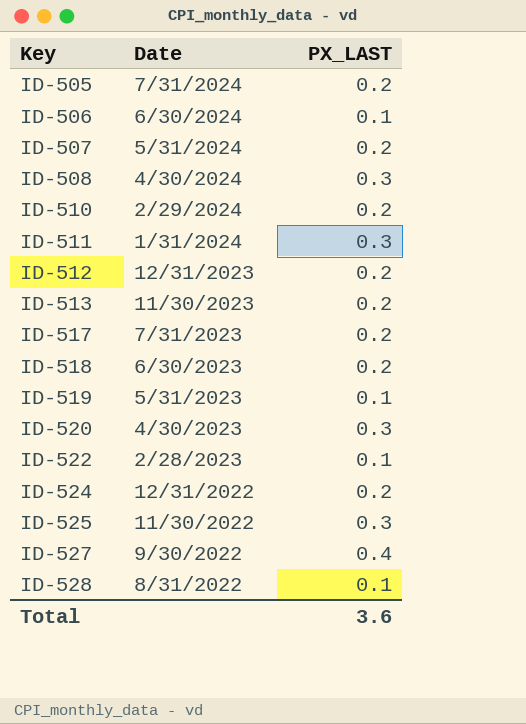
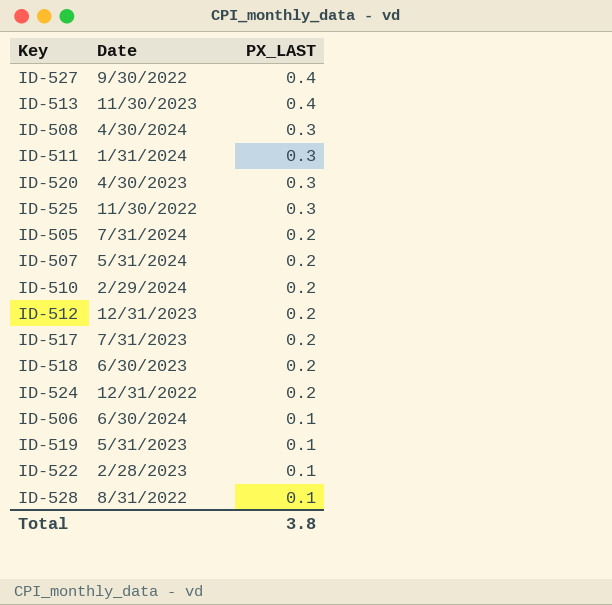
row order: Key ascending -> PX_LAST descending
ID-513 | PX_LAST: 0.2 -> 0.4
Total | PX_LAST: 3.6 -> 3.8

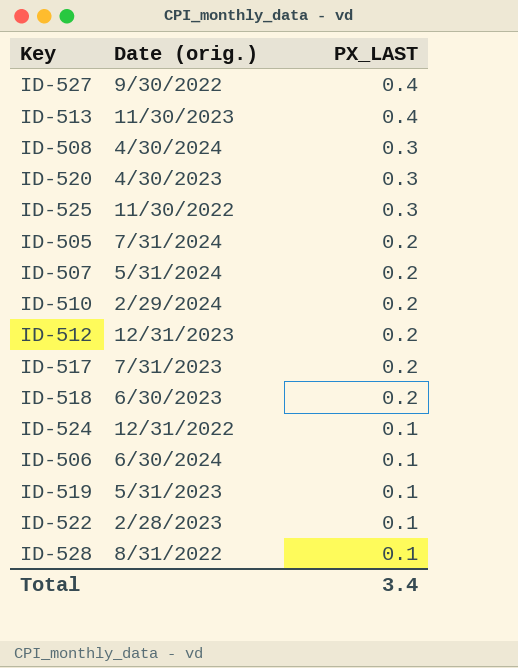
column name: Date -> Date (orig.)
row ID-511: 1/31/2024 | 0.3 -> none
ID-524 | PX_LAST: 0.2 -> 0.1
Total | PX_LAST: 3.8 -> 3.4

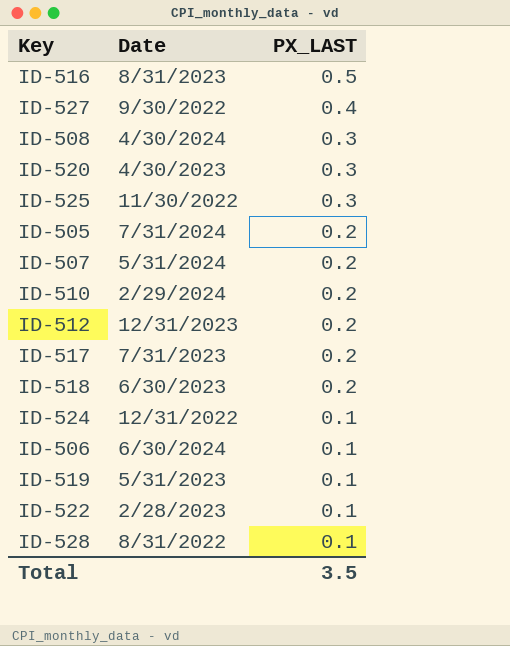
column name: Date (orig.) -> Date
row ID-513: 11/30/2023 | 0.4 -> none
row ID-516: none -> 8/31/2023 | 0.5
Total | PX_LAST: 3.4 -> 3.5

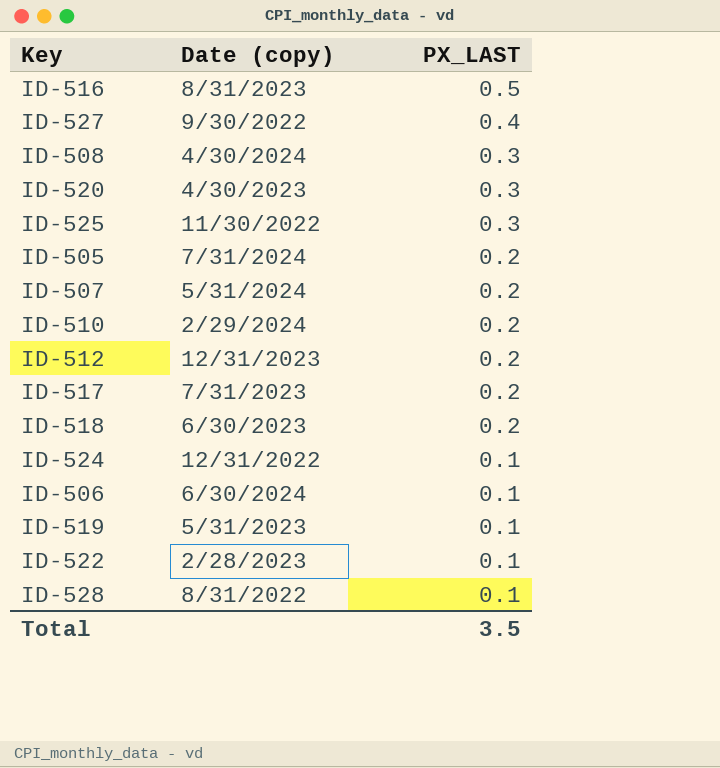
column name: Date -> Date (copy)

